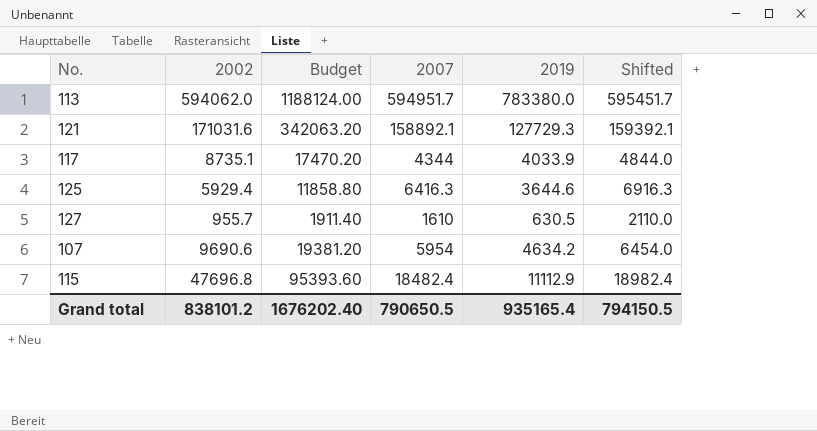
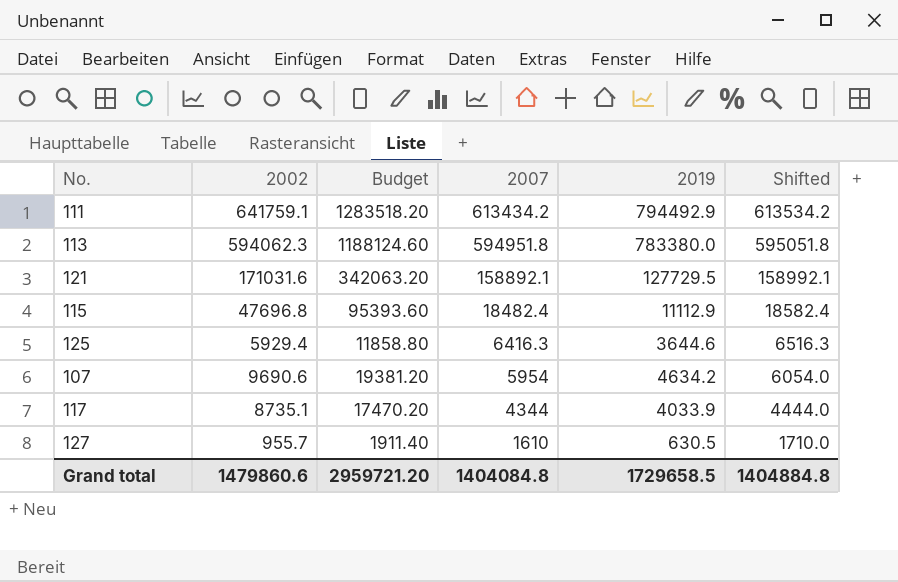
row order: none -> 2007 descending
column Shifted | formula: [2007] + 500 -> [2007] + 100
row 111: none -> 641759.1 | 1283518.20 | 613434.2 | 794492.9 | 613534.2
113 | 2002: 594062.0 -> 594062.3
113 | Budget: 1188124.00 -> 1188124.60
113 | 2007: 594951.7 -> 594951.8
121 | 2019: 127729.3 -> 127729.5
Grand total | 2002: 838101.2 -> 1479860.6
Grand total | Budget: 1676202.40 -> 2959721.20
Grand total | 2007: 790650.5 -> 1404084.8
Grand total | 2019: 935165.4 -> 1729658.5
Grand total | Shifted: 794150.5 -> 1404884.8

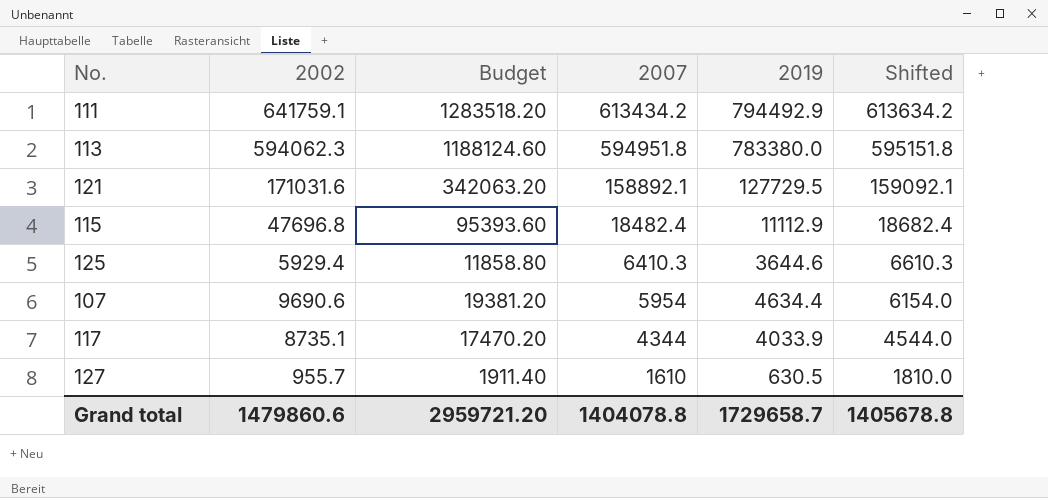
column Shifted | formula: [2007] + 100 -> [2007] + 200
125 | 2007: 6416.3 -> 6410.3
107 | 2019: 4634.2 -> 4634.4
Grand total | 2007: 1404084.8 -> 1404078.8
Grand total | 2019: 1729658.5 -> 1729658.7
Grand total | Shifted: 1404884.8 -> 1405678.8

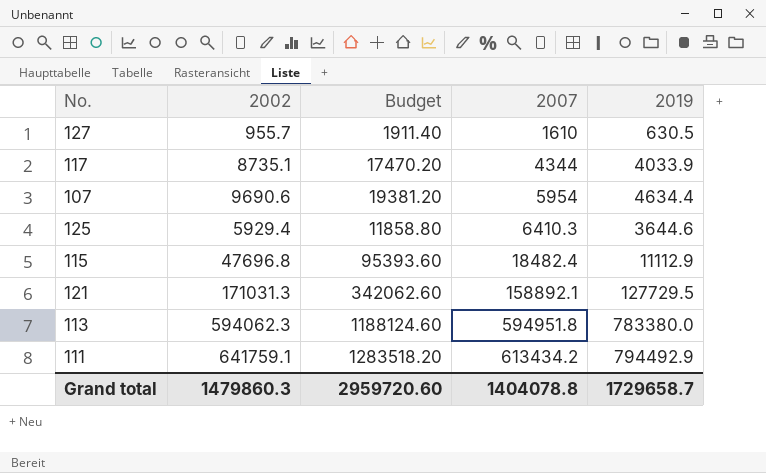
row order: 2007 descending -> 2007 ascending
column Shifted | formula: [2007] + 200 -> none
121 | 2002: 171031.6 -> 171031.3
121 | Budget: 342063.20 -> 342062.60
Grand total | 2002: 1479860.6 -> 1479860.3
Grand total | Budget: 2959721.20 -> 2959720.60

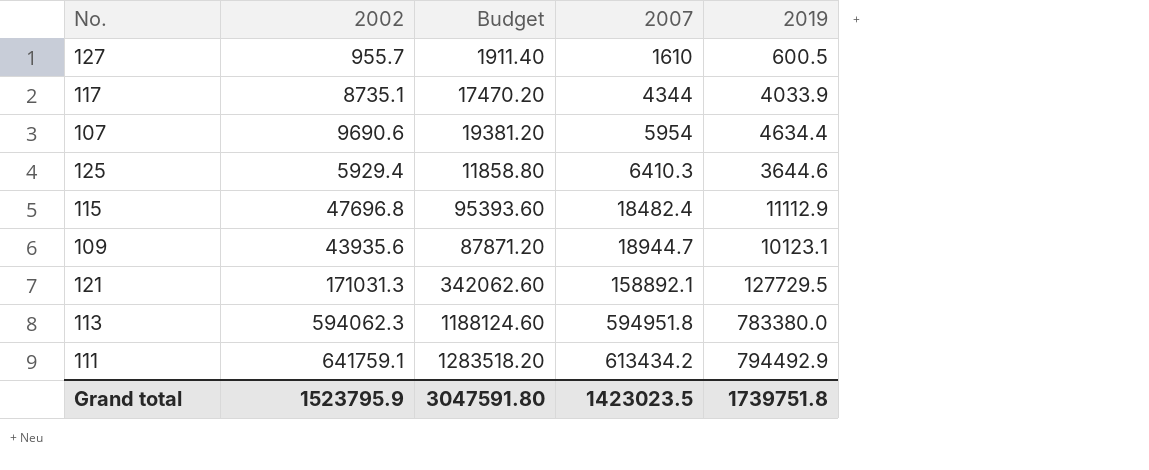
127 | 2019: 630.5 -> 600.5
row 109: none -> 43935.6 | 87871.20 | 18944.7 | 10123.1
Grand total | 2002: 1479860.3 -> 1523795.9
Grand total | Budget: 2959720.60 -> 3047591.80
Grand total | 2007: 1404078.8 -> 1423023.5
Grand total | 2019: 1729658.7 -> 1739751.8

